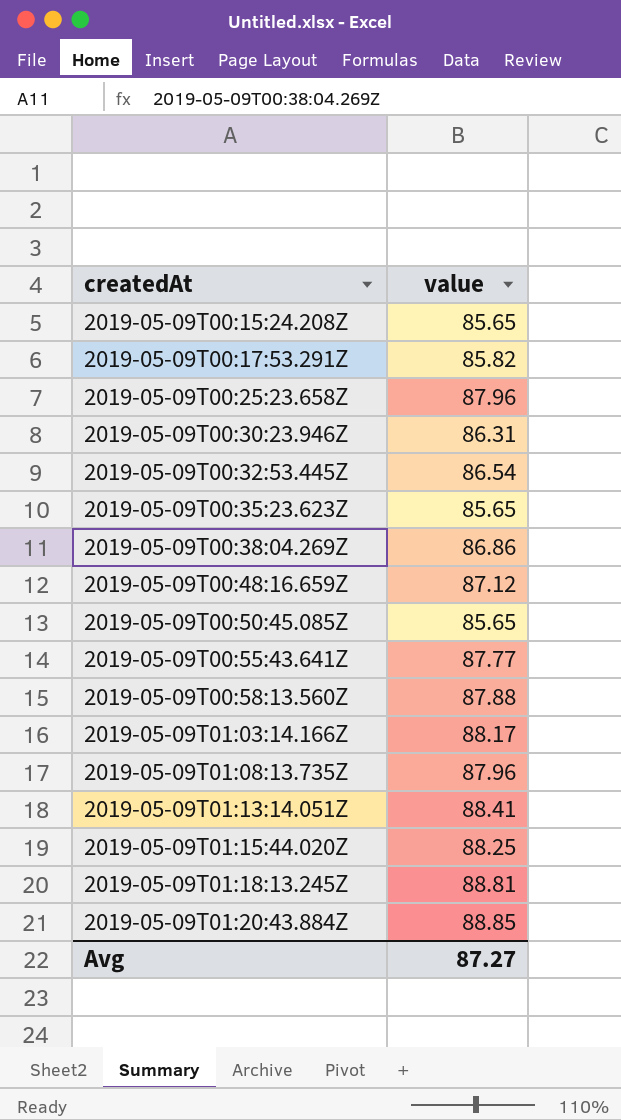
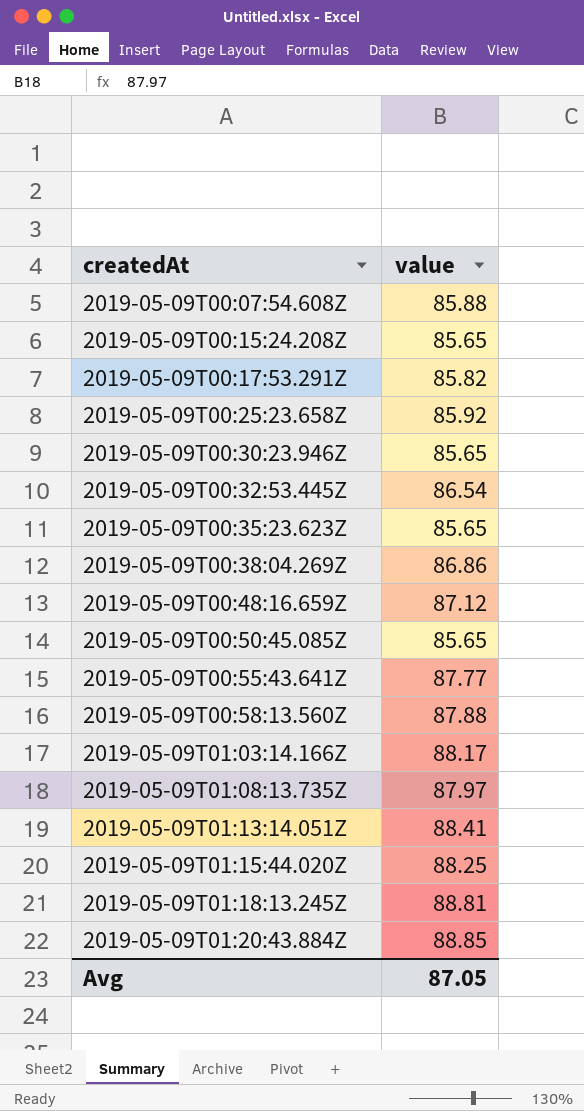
row 2019-05-09T00:07:54.608Z: none -> 85.88
2019-05-09T00:25:23.658Z | value: 87.96 -> 85.92
2019-05-09T00:30:23.946Z | value: 86.31 -> 85.65
2019-05-09T01:08:13.735Z | value: 87.96 -> 87.97
Avg | value: 87.27 -> 87.05

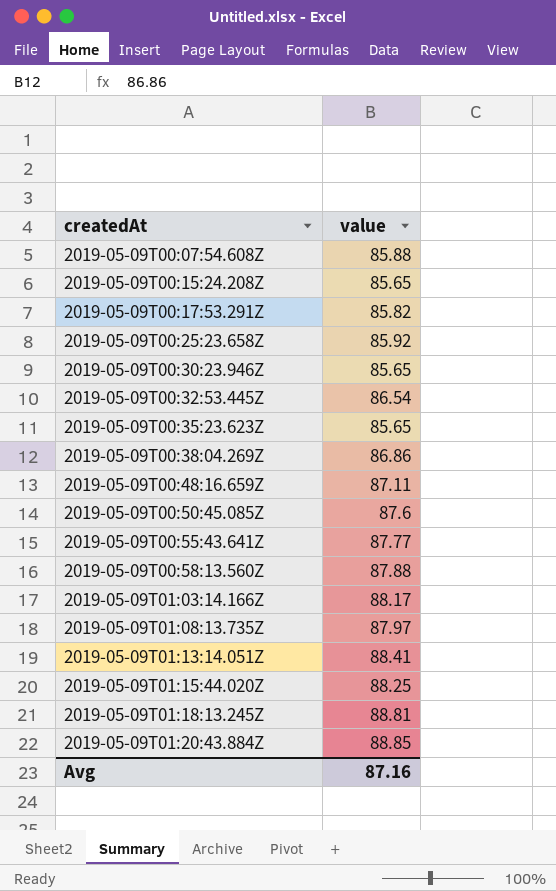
2019-05-09T00:48:16.659Z | value: 87.12 -> 87.11
2019-05-09T00:50:45.085Z | value: 85.65 -> 87.6
Avg | value: 87.05 -> 87.16

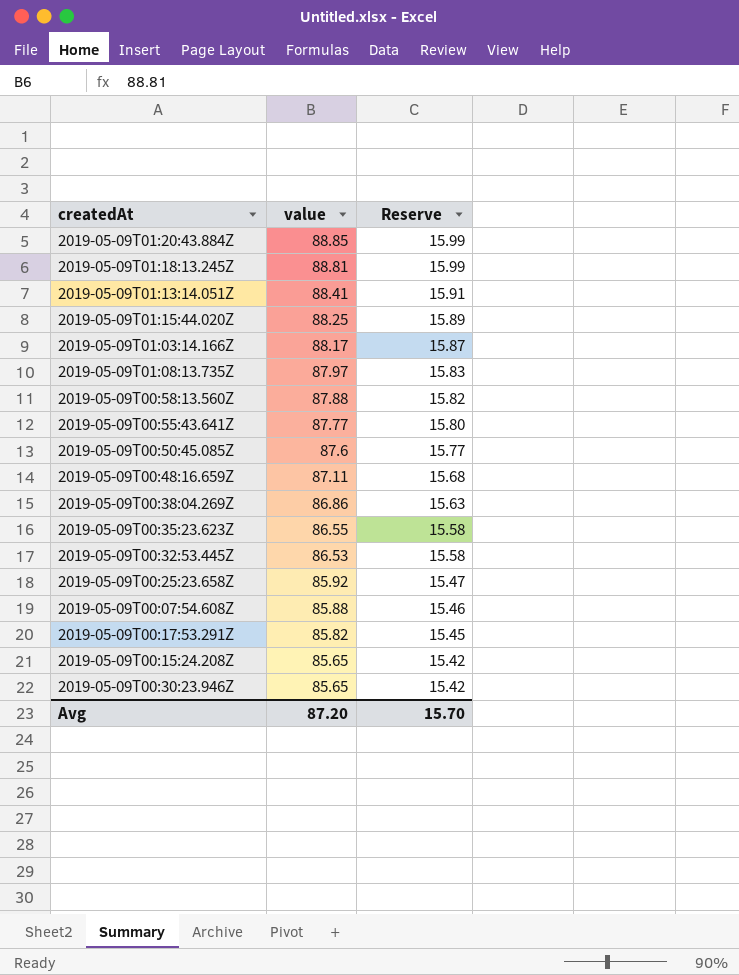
row order: createdAt ascending -> value descending
column Reserve | formula: none -> [value] * 0.18
2019-05-09T00:35:23.623Z | value: 85.65 -> 86.55
2019-05-09T00:32:53.445Z | value: 86.54 -> 86.53
Avg | value: 87.16 -> 87.20

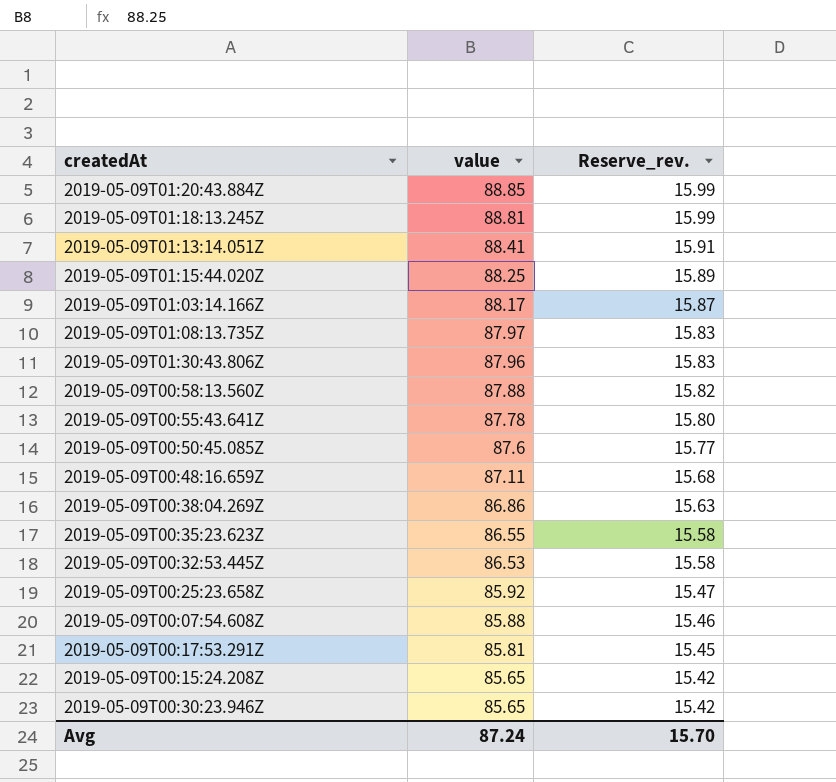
column name: Reserve -> Reserve_rev.
row 2019-05-09T01:30:43.806Z: none -> 87.96 | 15.83
2019-05-09T00:55:43.641Z | value: 87.77 -> 87.78
2019-05-09T00:17:53.291Z | value: 85.82 -> 85.81
Avg | value: 87.20 -> 87.24

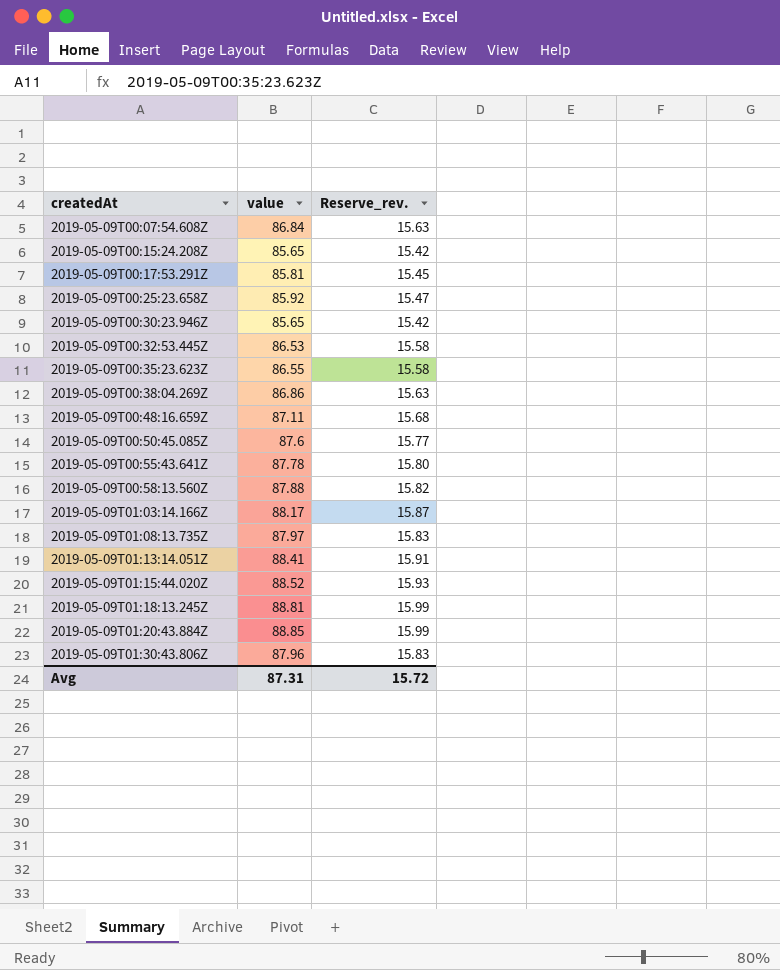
row order: value descending -> createdAt ascending
2019-05-09T00:07:54.608Z | value: 85.88 -> 86.84
2019-05-09T00:07:54.608Z | Reserve_rev.: 15.46 -> 15.63
2019-05-09T01:15:44.020Z | value: 88.25 -> 88.52
2019-05-09T01:15:44.020Z | Reserve_rev.: 15.89 -> 15.93
Avg | value: 87.24 -> 87.31
Avg | Reserve_rev.: 15.70 -> 15.72

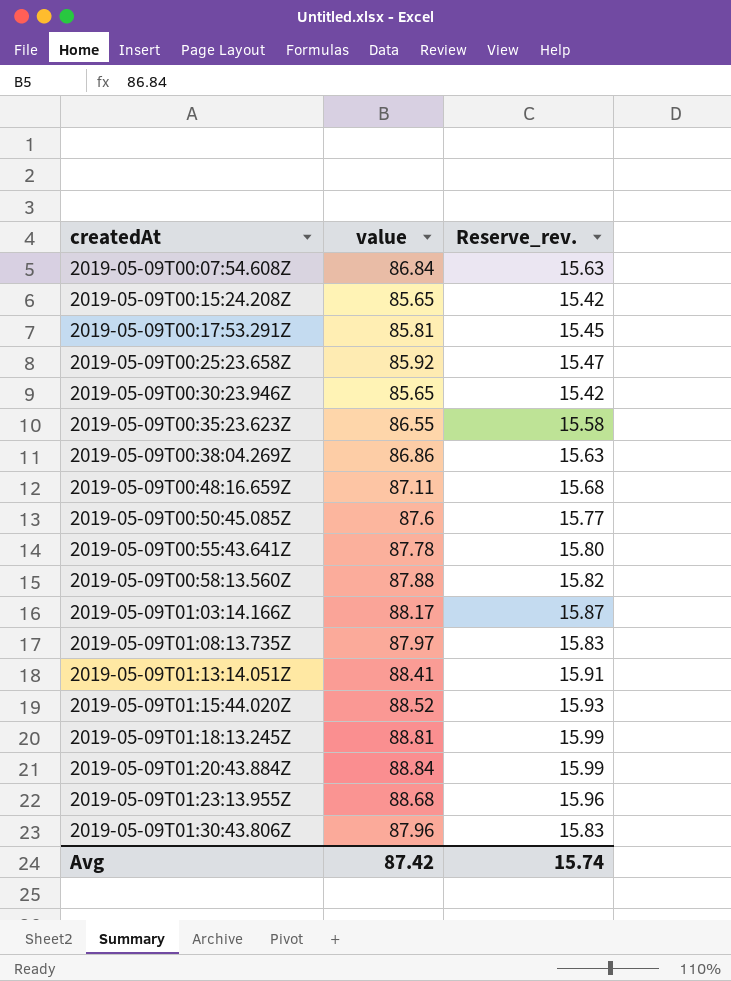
row 2019-05-09T00:32:53.445Z: 86.53 | 15.58 -> none
2019-05-09T01:20:43.884Z | value: 88.85 -> 88.84
row 2019-05-09T01:23:13.955Z: none -> 88.68 | 15.96
Avg | value: 87.31 -> 87.42
Avg | Reserve_rev.: 15.72 -> 15.74

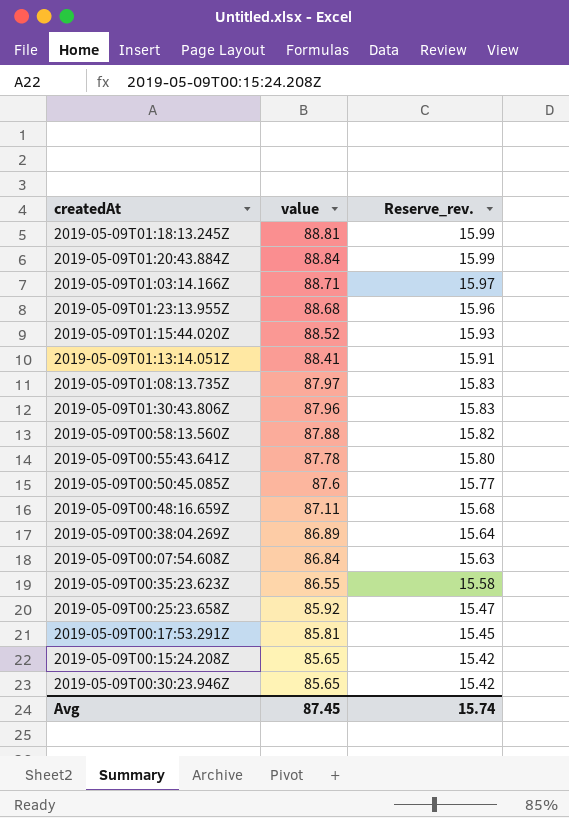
row order: createdAt ascending -> Reserve_rev. descending
2019-05-09T01:03:14.166Z | value: 88.17 -> 88.71
2019-05-09T01:03:14.166Z | Reserve_rev.: 15.87 -> 15.97
2019-05-09T00:38:04.269Z | value: 86.86 -> 86.89
2019-05-09T00:38:04.269Z | Reserve_rev.: 15.63 -> 15.64
Avg | value: 87.42 -> 87.45

